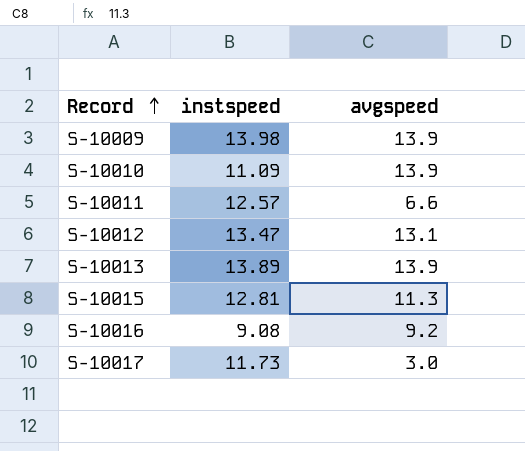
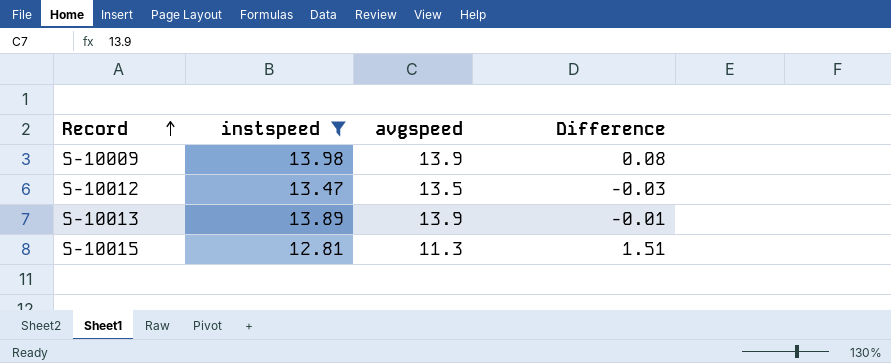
filter: none -> instspeed >= 12.81
column Difference | formula: none -> [instspeed] - [avgspeed]
S-10012 | avgspeed: 13.1 -> 13.5

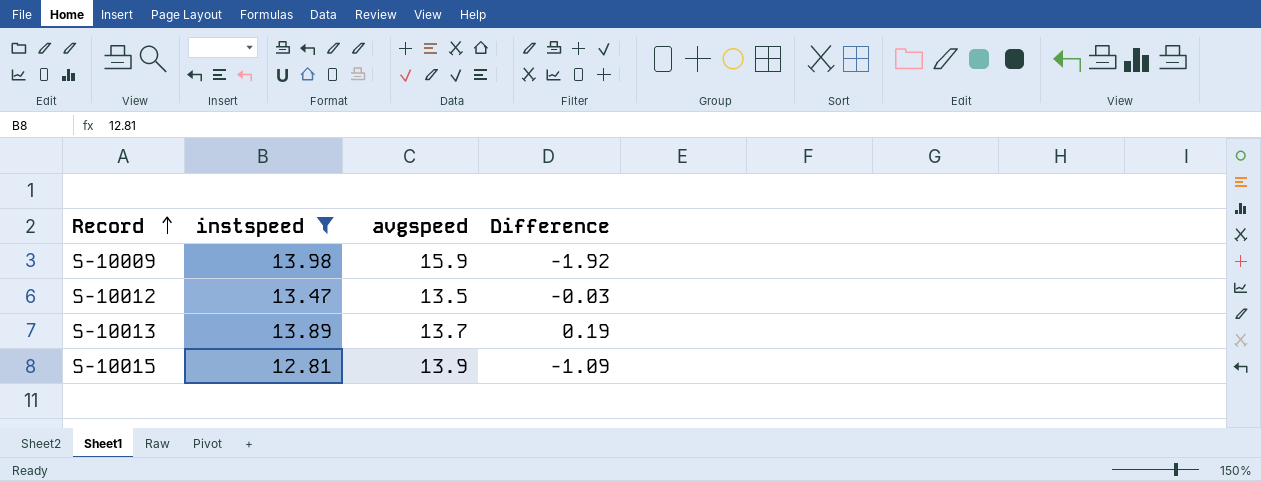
S-10009 | avgspeed: 13.9 -> 15.9
S-10009 | Difference: 0.08 -> -1.92
S-10013 | avgspeed: 13.9 -> 13.7
S-10013 | Difference: -0.01 -> 0.19
S-10015 | avgspeed: 11.3 -> 13.9
S-10015 | Difference: 1.51 -> -1.09

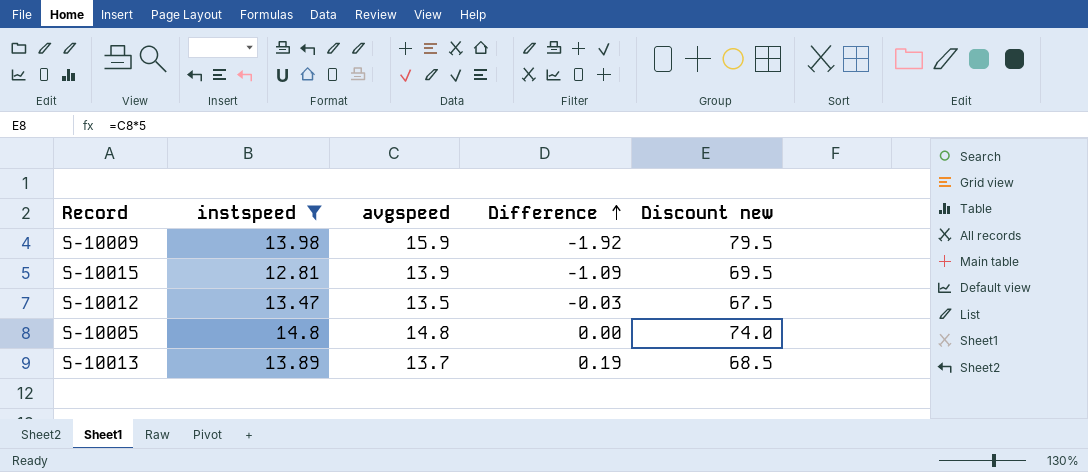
row order: Record ascending -> Difference ascending
column Discount new | formula: none -> [avgspeed] * 5
row S-10005: none -> 14.8 | 14.8 | 0.00 | 74.0

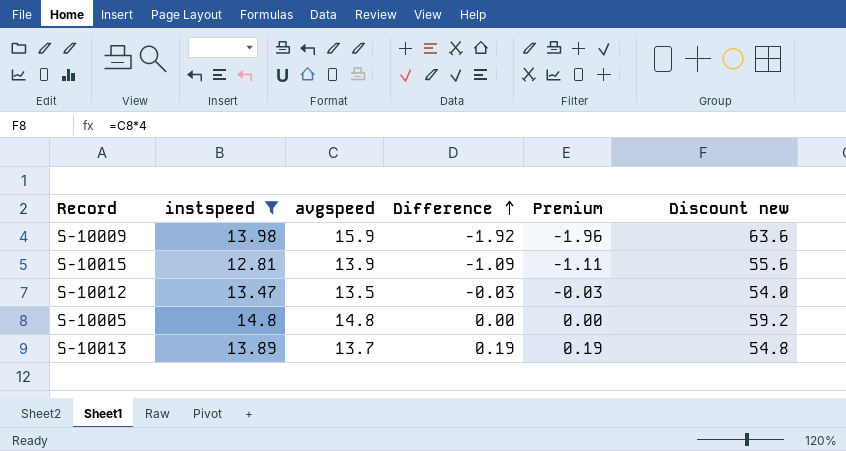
column Premium | formula: none -> [Difference] * 1.02
column Discount new | formula: [avgspeed] * 5 -> [avgspeed] * 4

